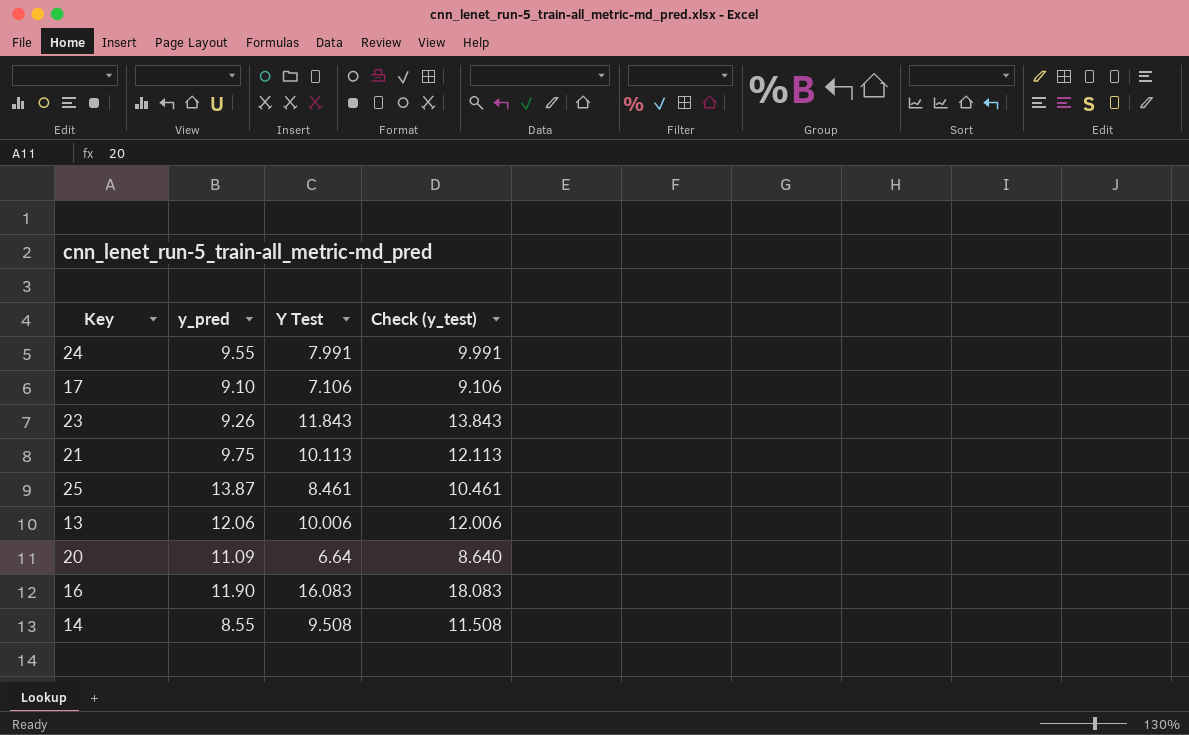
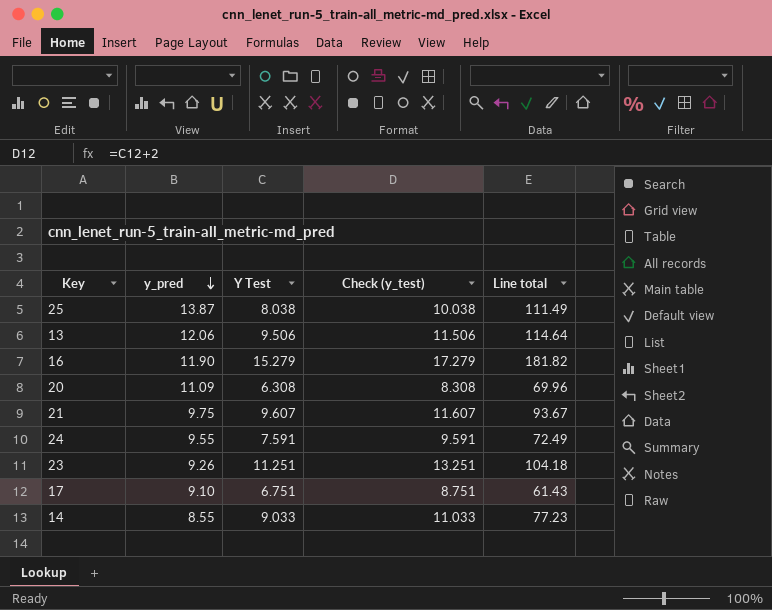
row order: none -> y_pred descending
column Line total | formula: none -> [y_pred] * [Y Test]
25 | Y Test: 8.461 -> 8.038
25 | Check (y_test): 10.461 -> 10.038
13 | Y Test: 10.006 -> 9.506
13 | Check (y_test): 12.006 -> 11.506
16 | Y Test: 16.083 -> 15.279
16 | Check (y_test): 18.083 -> 17.279
20 | Y Test: 6.64 -> 6.308
20 | Check (y_test): 8.640 -> 8.308
21 | Y Test: 10.113 -> 9.607
21 | Check (y_test): 12.113 -> 11.607
24 | Y Test: 7.991 -> 7.591
24 | Check (y_test): 9.991 -> 9.591
23 | Y Test: 11.843 -> 11.251
23 | Check (y_test): 13.843 -> 13.251
17 | Y Test: 7.106 -> 6.751
17 | Check (y_test): 9.106 -> 8.751
14 | Y Test: 9.508 -> 9.033
14 | Check (y_test): 11.508 -> 11.033

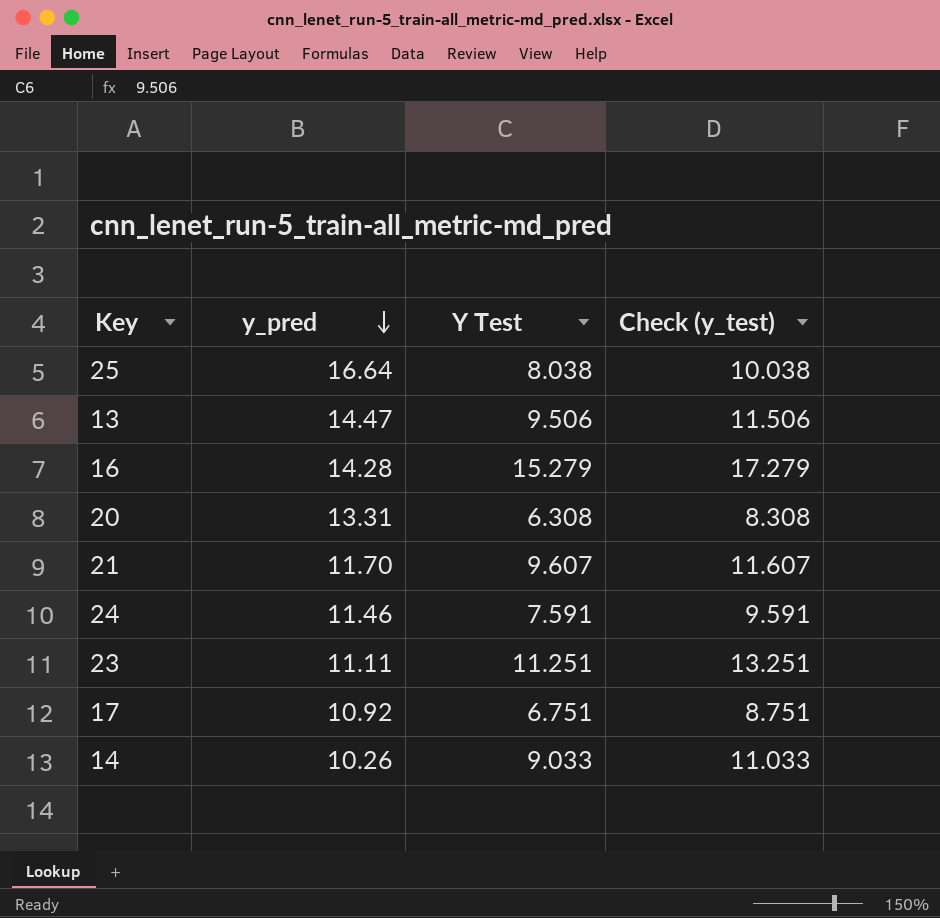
column Line total | formula: [y_pred] * [Y Test] -> none
25 | y_pred: 13.87 -> 16.64
13 | y_pred: 12.06 -> 14.47
16 | y_pred: 11.90 -> 14.28
20 | y_pred: 11.09 -> 13.31
21 | y_pred: 9.75 -> 11.70
24 | y_pred: 9.55 -> 11.46
23 | y_pred: 9.26 -> 11.11
17 | y_pred: 9.10 -> 10.92
14 | y_pred: 8.55 -> 10.26

